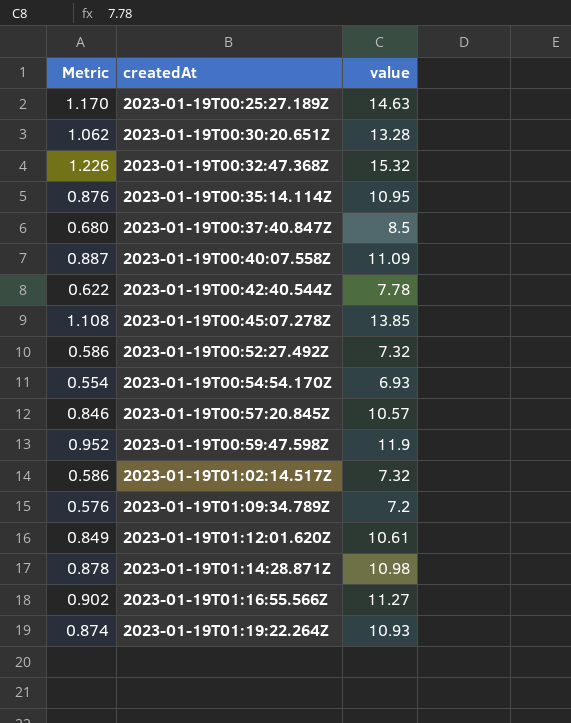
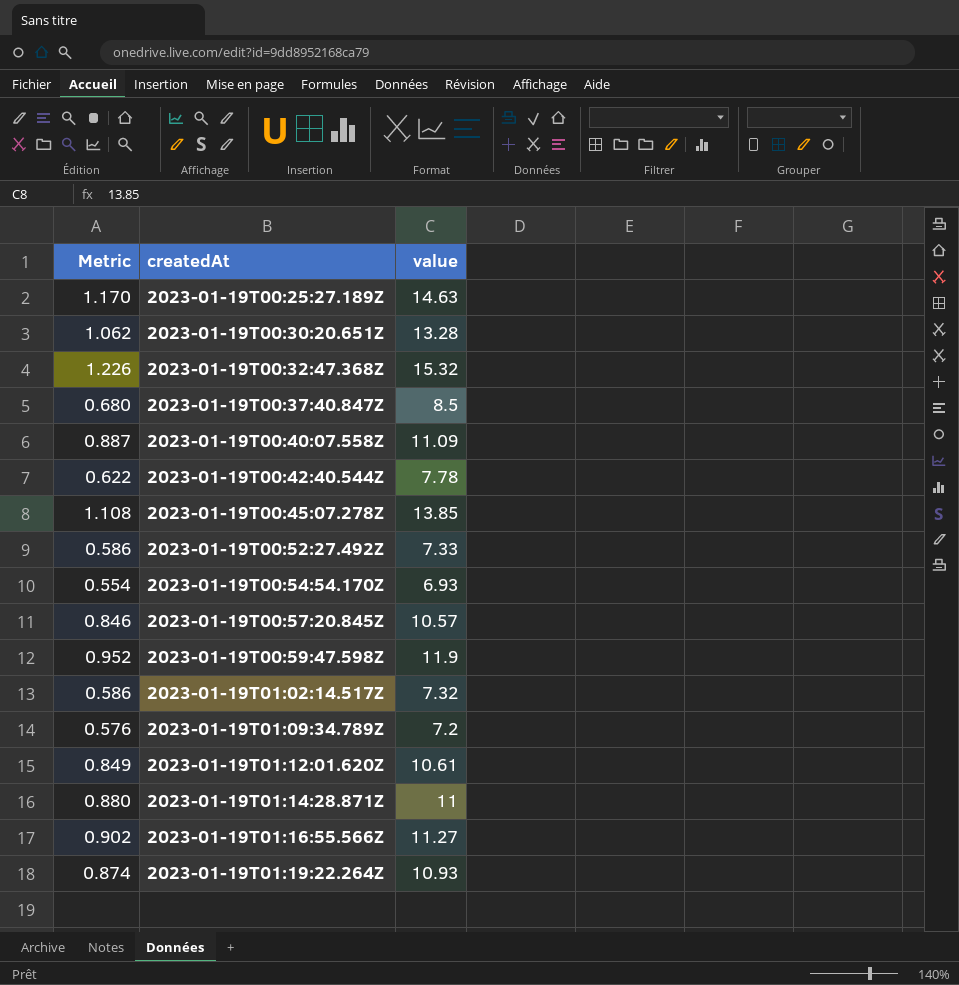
row 2023-01-19T00:35:14.114Z: 0.876 | 10.95 -> none
2023-01-19T00:52:27.492Z | value: 7.32 -> 7.33
2023-01-19T01:14:28.871Z | Metric: 0.878 -> 0.880
2023-01-19T01:14:28.871Z | value: 10.98 -> 11

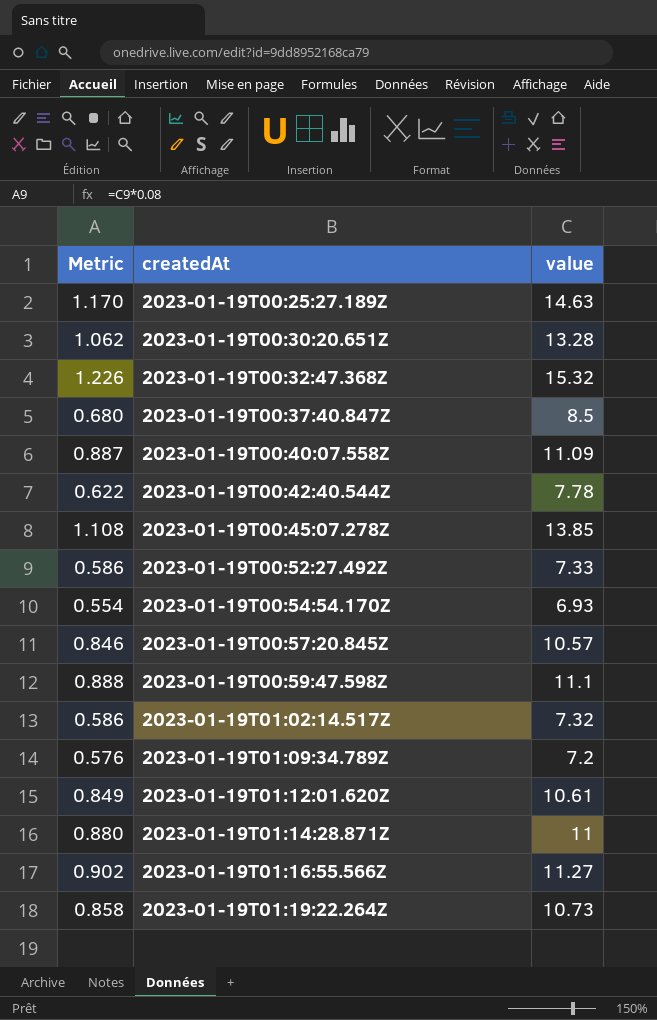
2023-01-19T00:59:47.598Z | Metric: 0.952 -> 0.888
2023-01-19T00:59:47.598Z | value: 11.9 -> 11.1
2023-01-19T01:19:22.264Z | Metric: 0.874 -> 0.858
2023-01-19T01:19:22.264Z | value: 10.93 -> 10.73

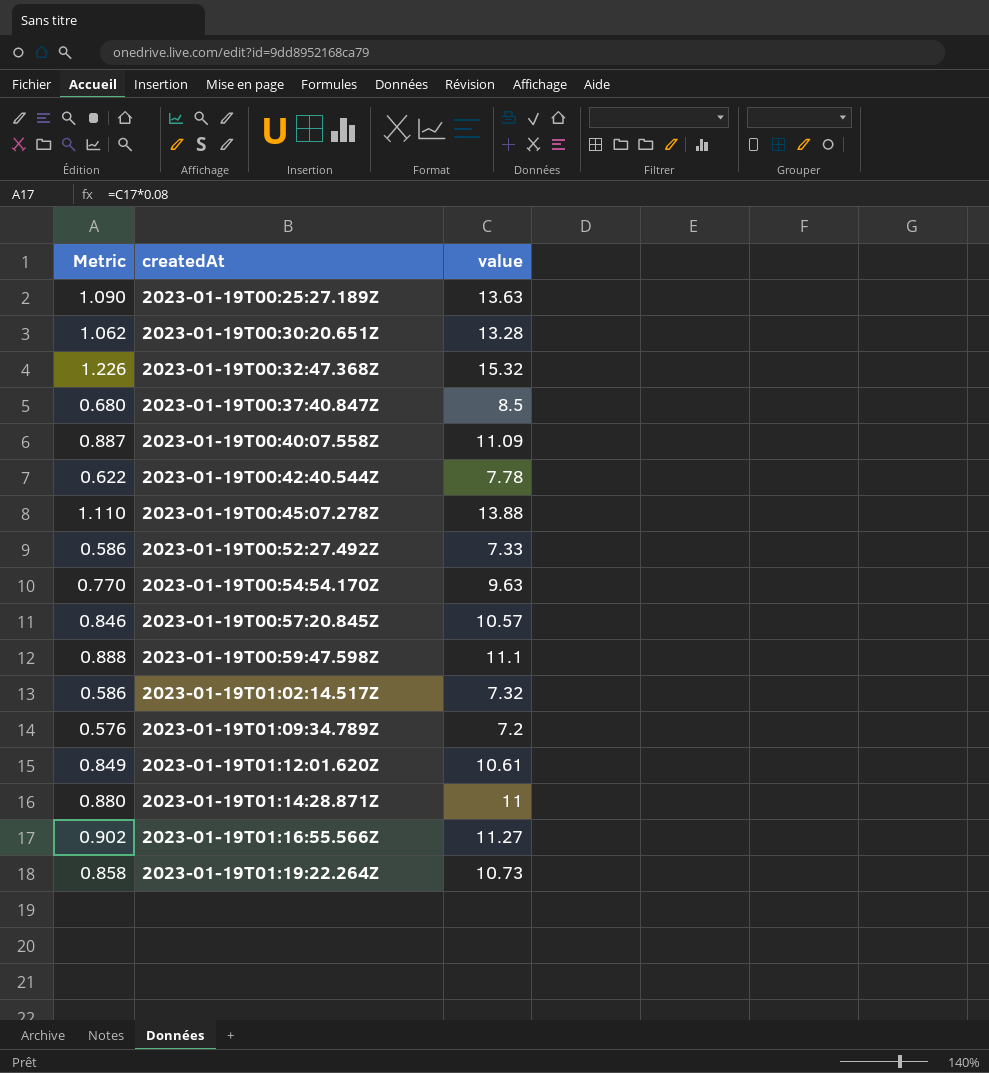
2023-01-19T00:25:27.189Z | Metric: 1.170 -> 1.090
2023-01-19T00:25:27.189Z | value: 14.63 -> 13.63
2023-01-19T00:45:07.278Z | Metric: 1.108 -> 1.110
2023-01-19T00:45:07.278Z | value: 13.85 -> 13.88
2023-01-19T00:54:54.170Z | Metric: 0.554 -> 0.770
2023-01-19T00:54:54.170Z | value: 6.93 -> 9.63

